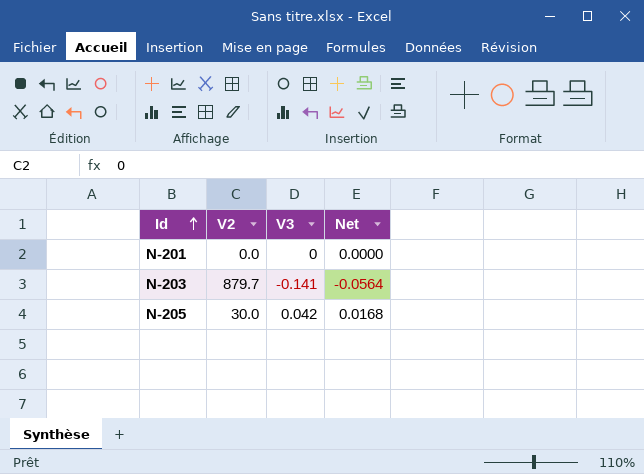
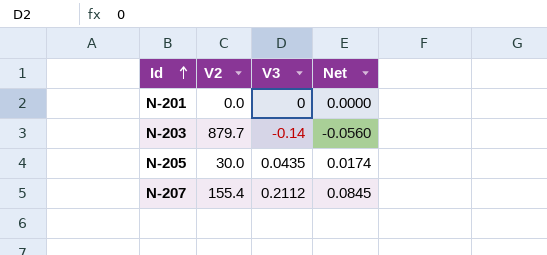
N-203 | V3: -0.141 -> -0.14
N-203 | Net: -0.0564 -> -0.0560
N-205 | V3: 0.042 -> 0.0435
N-205 | Net: 0.0168 -> 0.0174
row N-207: none -> 155.4 | 0.2112 | 0.0845

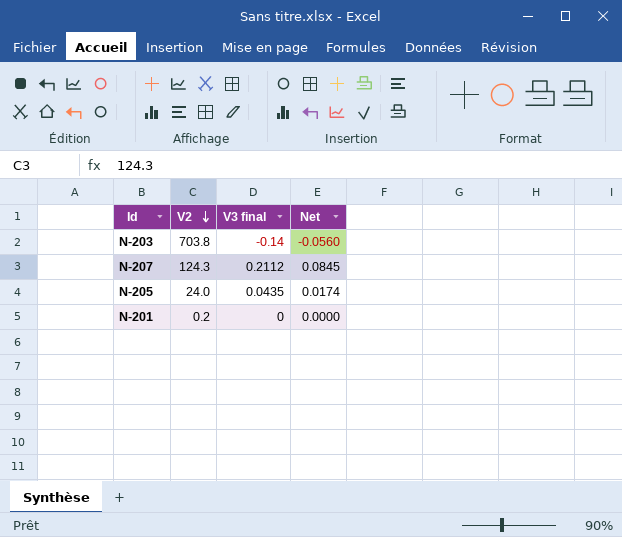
row order: Id ascending -> V2 descending
column name: V3 -> V3 final
N-203 | V2: 879.7 -> 703.8
N-207 | V2: 155.4 -> 124.3
N-205 | V2: 30.0 -> 24.0
N-201 | V2: 0.0 -> 0.2

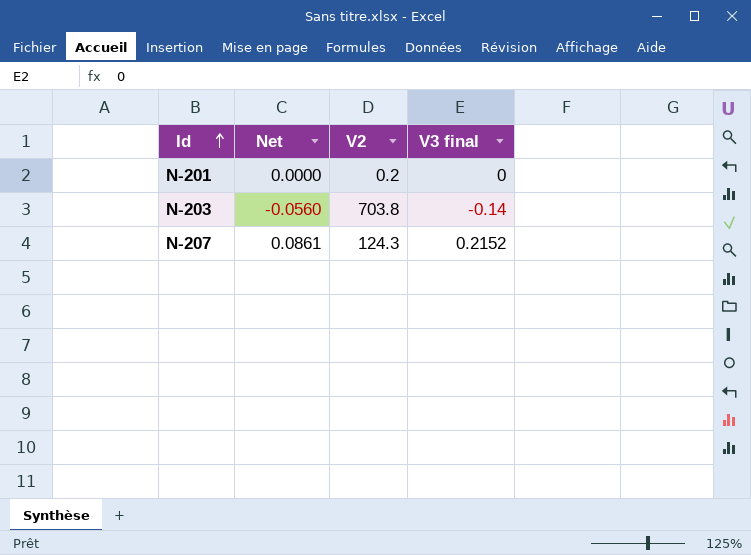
row order: V2 descending -> Id ascending
column Net | position: 4 -> 2
row N-205: 24.0 | 0.0435 | 0.0174 -> none
N-207 | Net: 0.0845 -> 0.0861
N-207 | V3 final: 0.2112 -> 0.2152

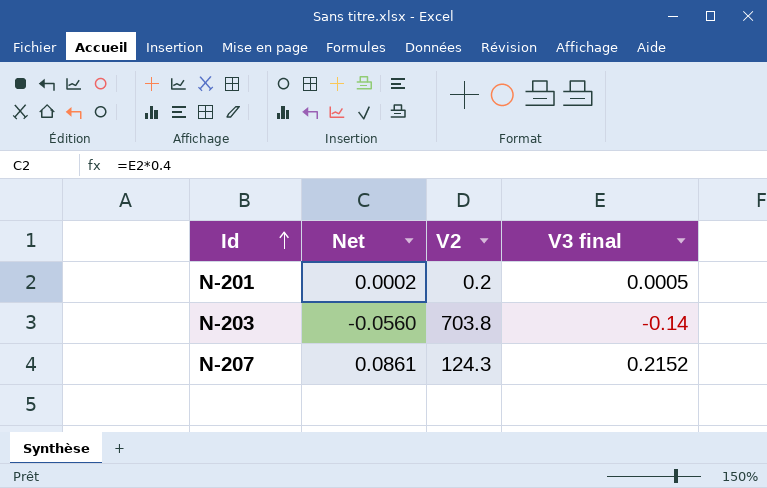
N-201 | Net: 0.0000 -> 0.0002
N-201 | V3 final: 0 -> 0.0005

